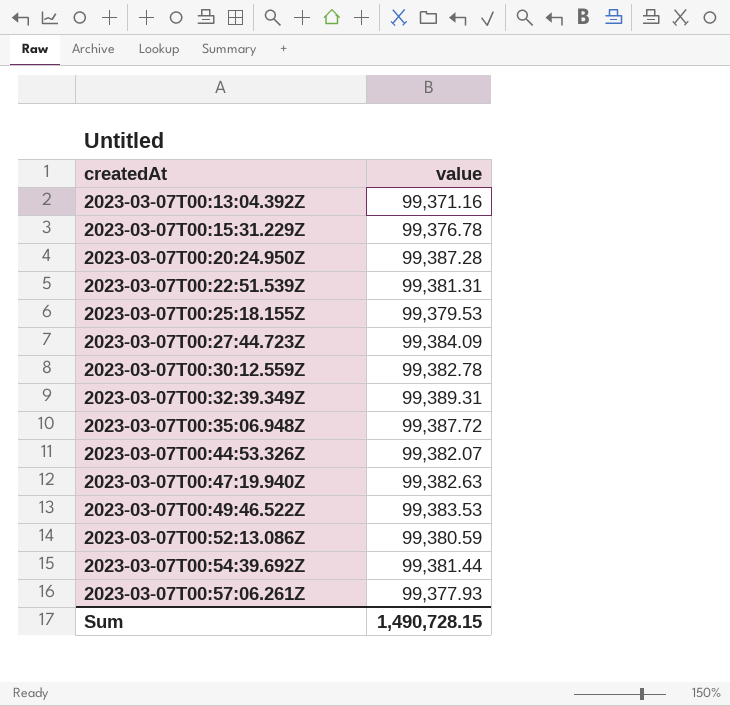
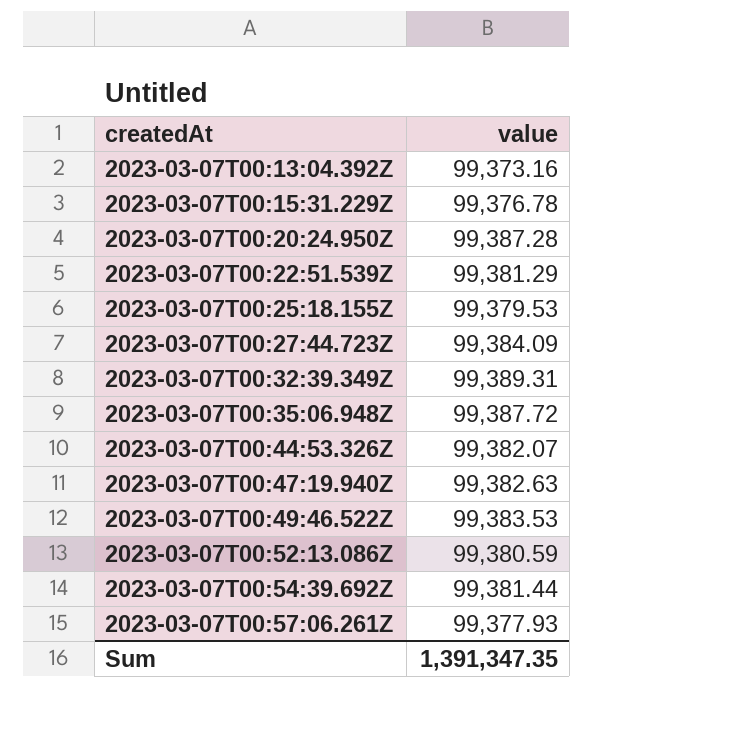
row 2023-03-07T00:30:12.559Z: 99,382.78 -> none
2023-03-07T00:13:04.392Z | value: 99,371.16 -> 99,373.16
2023-03-07T00:22:51.539Z | value: 99,381.31 -> 99,381.29
Sum | value: 1,490,728.15 -> 1,391,347.35

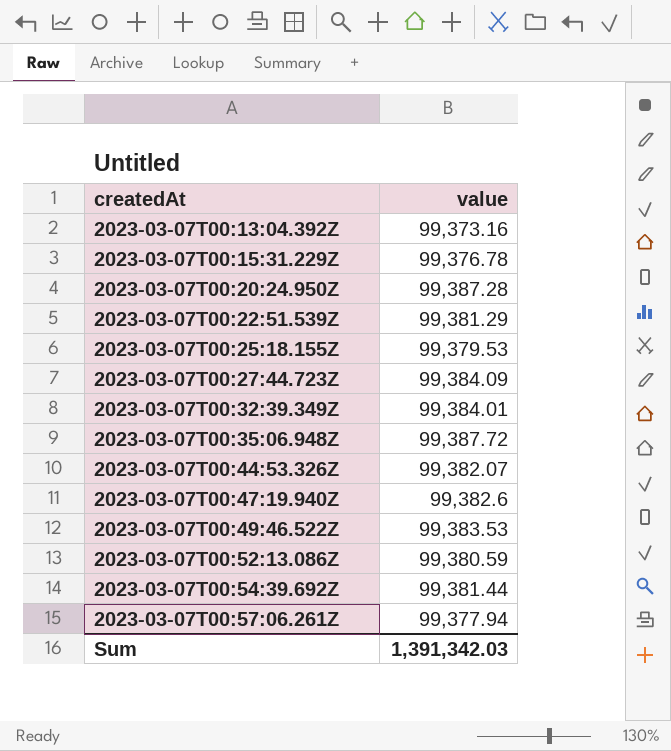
2023-03-07T00:32:39.349Z | value: 99,389.31 -> 99,384.01
2023-03-07T00:47:19.940Z | value: 99,382.63 -> 99,382.6
2023-03-07T00:57:06.261Z | value: 99,377.93 -> 99,377.94
Sum | value: 1,391,347.35 -> 1,391,342.03

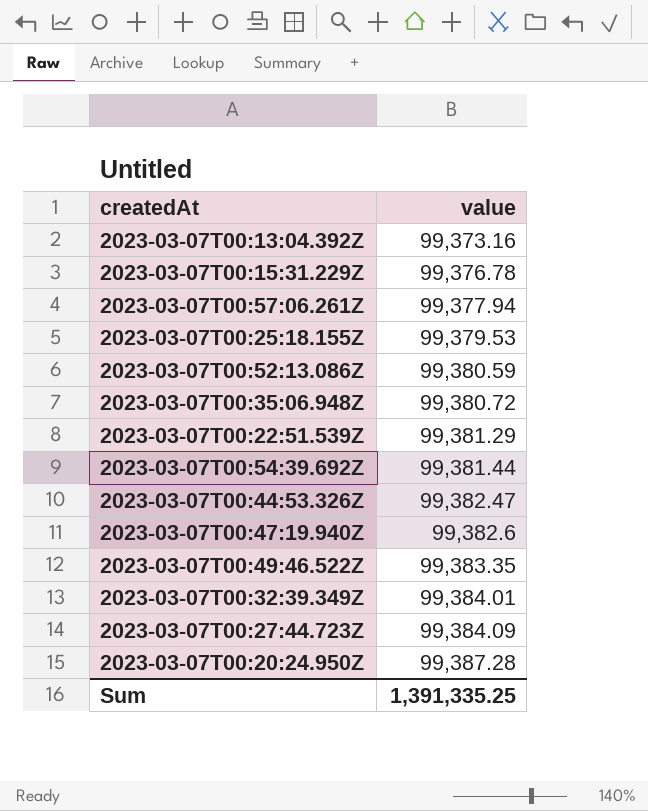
row order: createdAt ascending -> value ascending
2023-03-07T00:35:06.948Z | value: 99,387.72 -> 99,380.72
2023-03-07T00:44:53.326Z | value: 99,382.07 -> 99,382.47
2023-03-07T00:49:46.522Z | value: 99,383.53 -> 99,383.35
Sum | value: 1,391,342.03 -> 1,391,335.25

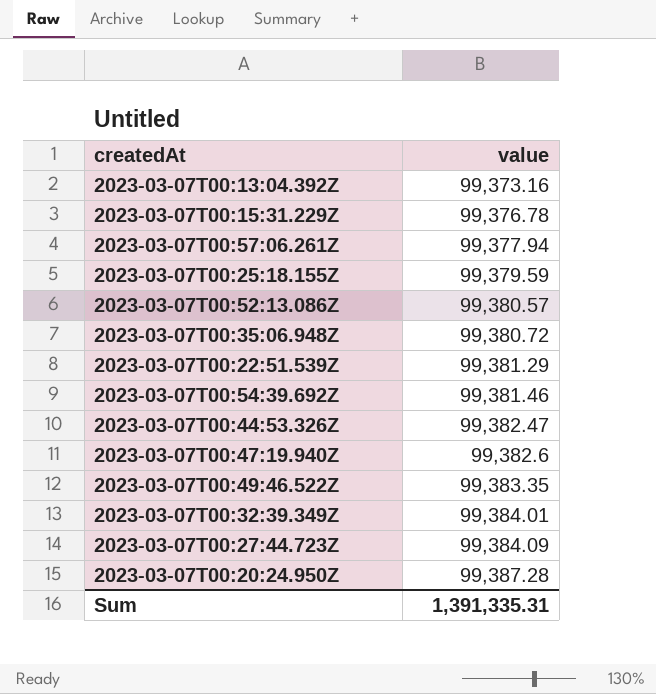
2023-03-07T00:25:18.155Z | value: 99,379.53 -> 99,379.59
2023-03-07T00:52:13.086Z | value: 99,380.59 -> 99,380.57
2023-03-07T00:54:39.692Z | value: 99,381.44 -> 99,381.46
Sum | value: 1,391,335.25 -> 1,391,335.31

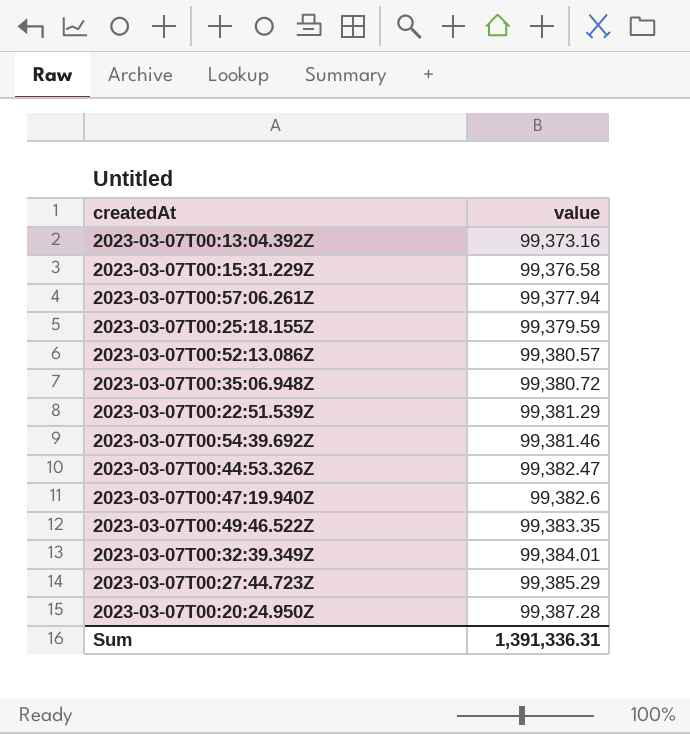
2023-03-07T00:15:31.229Z | value: 99,376.78 -> 99,376.58
2023-03-07T00:27:44.723Z | value: 99,384.09 -> 99,385.29
Sum | value: 1,391,335.31 -> 1,391,336.31

